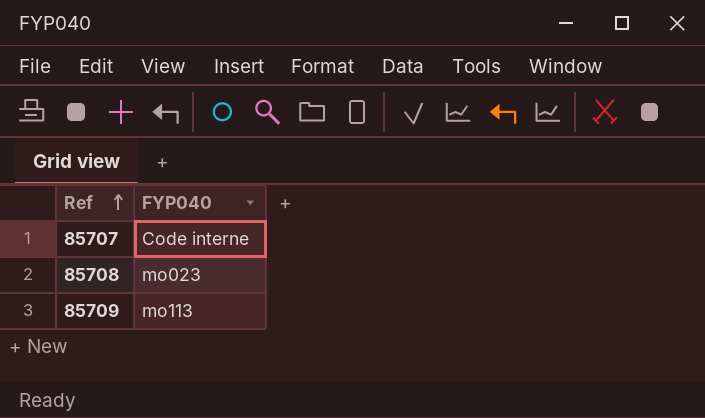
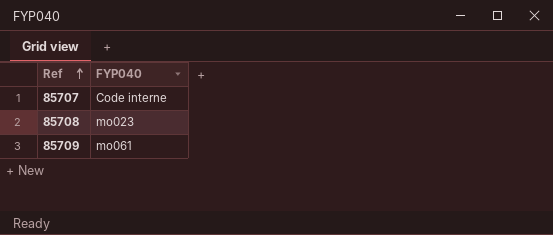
85709 | FYP040: mo113 -> mo061

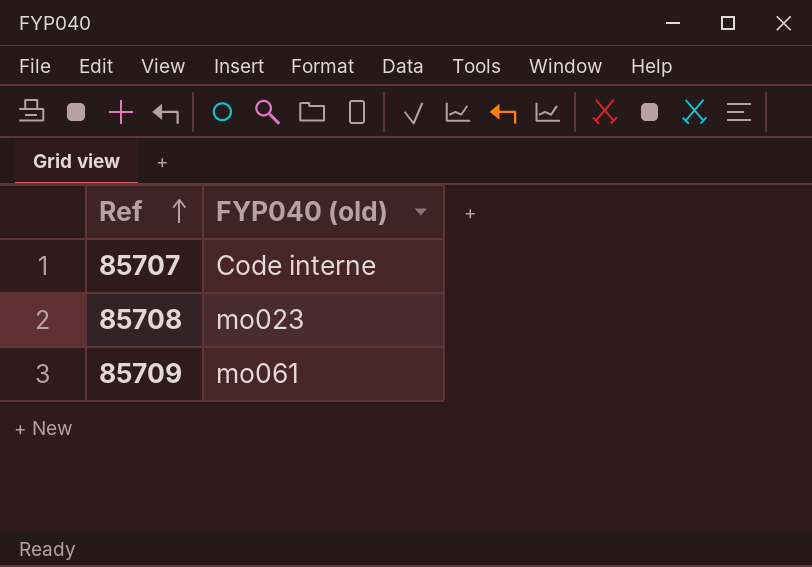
column name: FYP040 -> FYP040 (old)

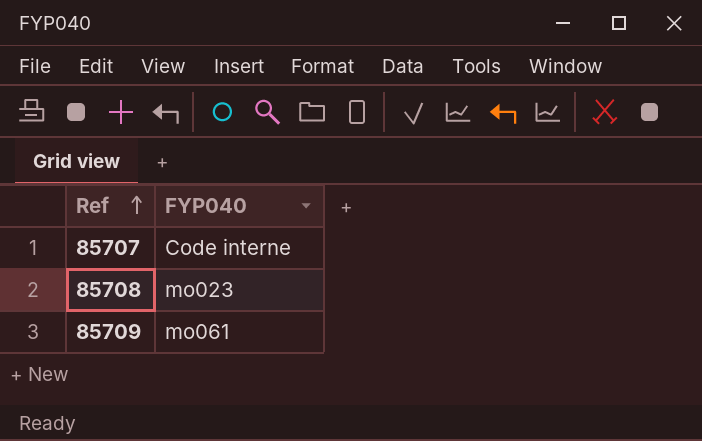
column name: FYP040 (old) -> FYP040

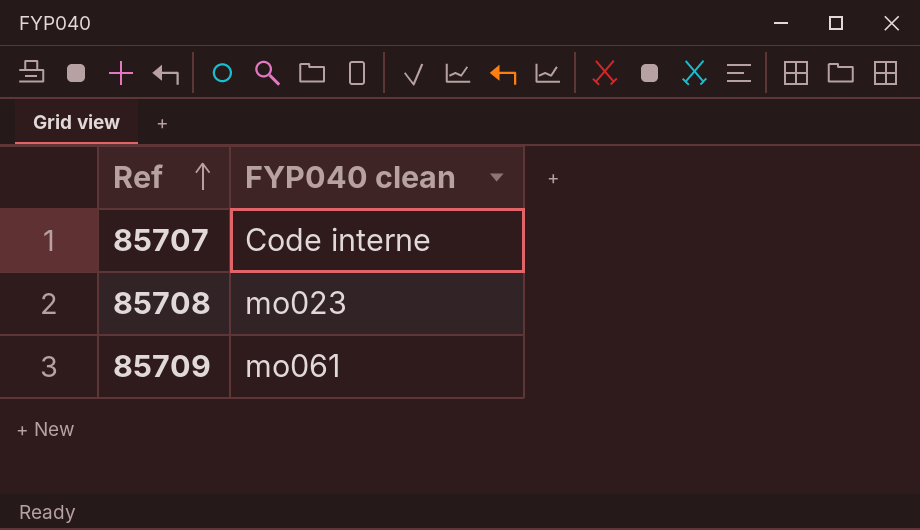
column name: FYP040 -> FYP040 clean

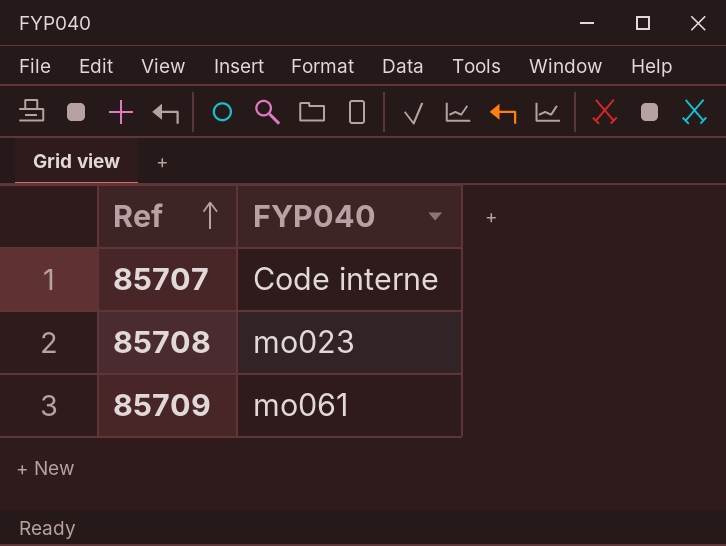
column name: FYP040 clean -> FYP040

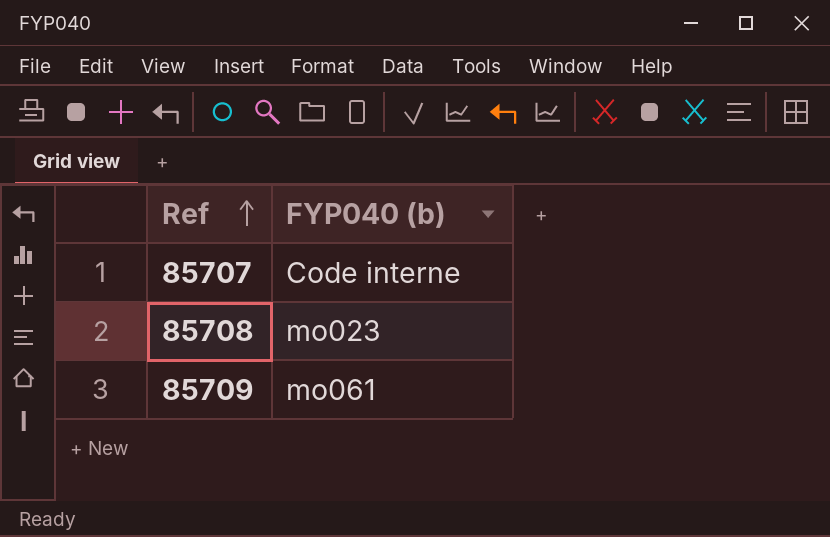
column name: FYP040 -> FYP040 (b)

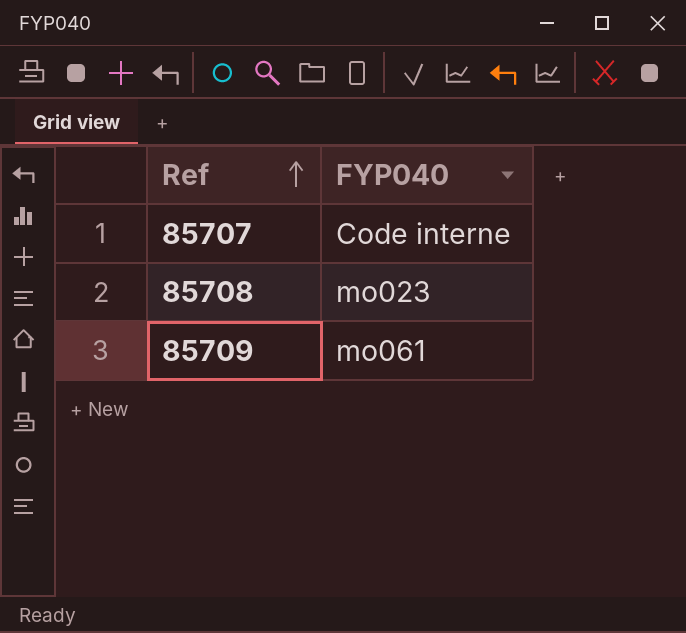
column name: FYP040 (b) -> FYP040

